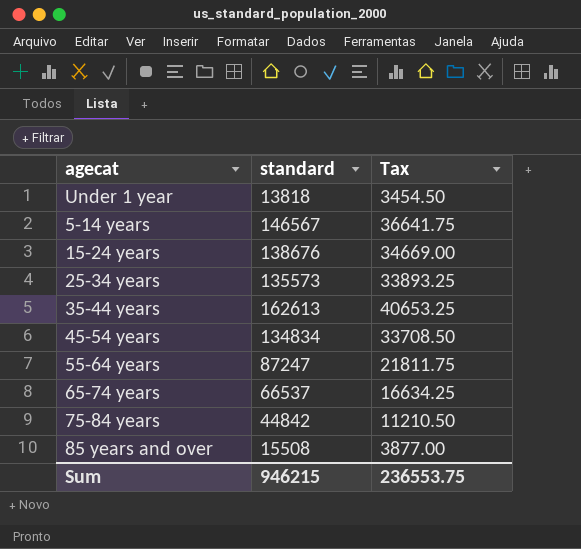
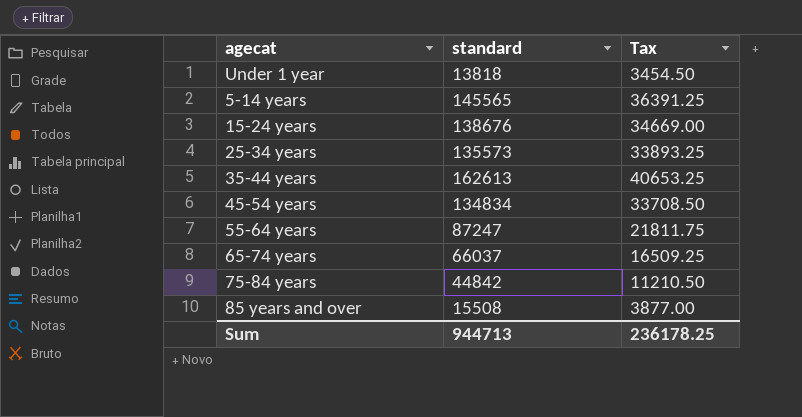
5-14 years | standard: 146567 -> 145565
5-14 years | Tax: 36641.75 -> 36391.25
65-74 years | standard: 66537 -> 66037
65-74 years | Tax: 16634.25 -> 16509.25
Sum | standard: 946215 -> 944713
Sum | Tax: 236553.75 -> 236178.25

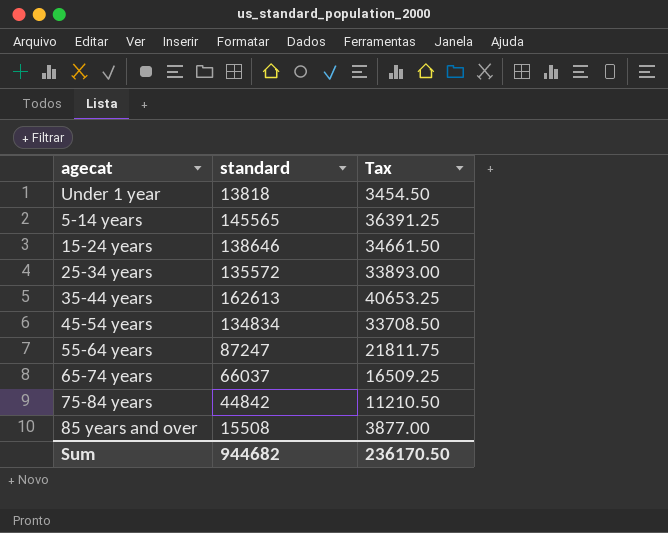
15-24 years | standard: 138676 -> 138646
15-24 years | Tax: 34669.00 -> 34661.50
25-34 years | standard: 135573 -> 135572
25-34 years | Tax: 33893.25 -> 33893.00
Sum | standard: 944713 -> 944682
Sum | Tax: 236178.25 -> 236170.50

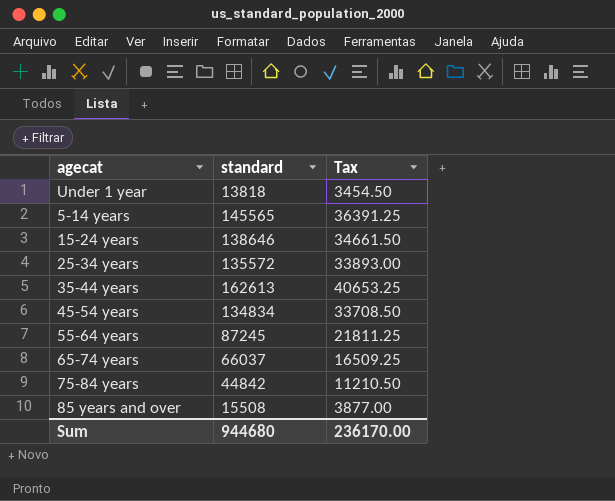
55-64 years | standard: 87247 -> 87245
55-64 years | Tax: 21811.75 -> 21811.25
Sum | standard: 944682 -> 944680
Sum | Tax: 236170.50 -> 236170.00

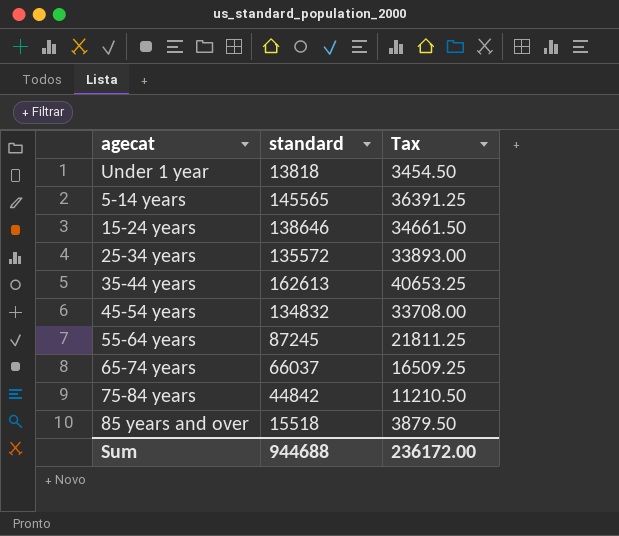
45-54 years | standard: 134834 -> 134832
45-54 years | Tax: 33708.50 -> 33708.00
85 years and over | standard: 15508 -> 15518
85 years and over | Tax: 3877.00 -> 3879.50
Sum | standard: 944680 -> 944688
Sum | Tax: 236170.00 -> 236172.00

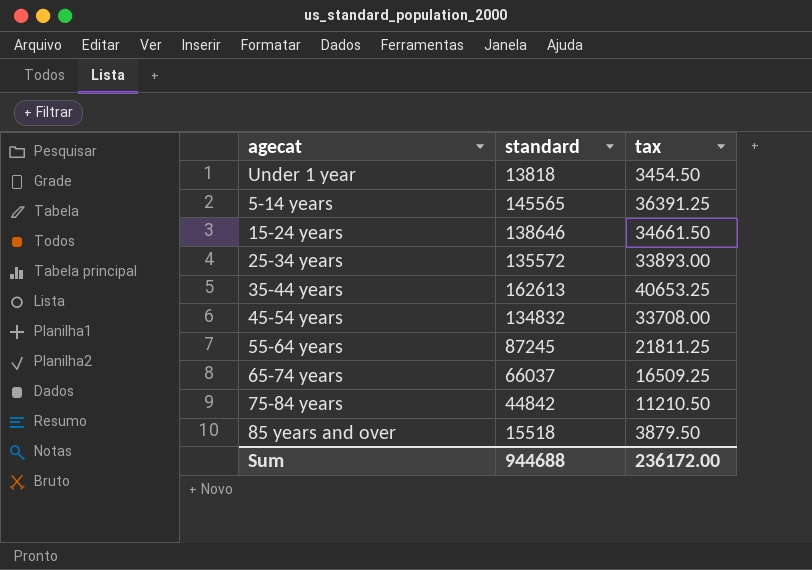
column name: Tax -> tax

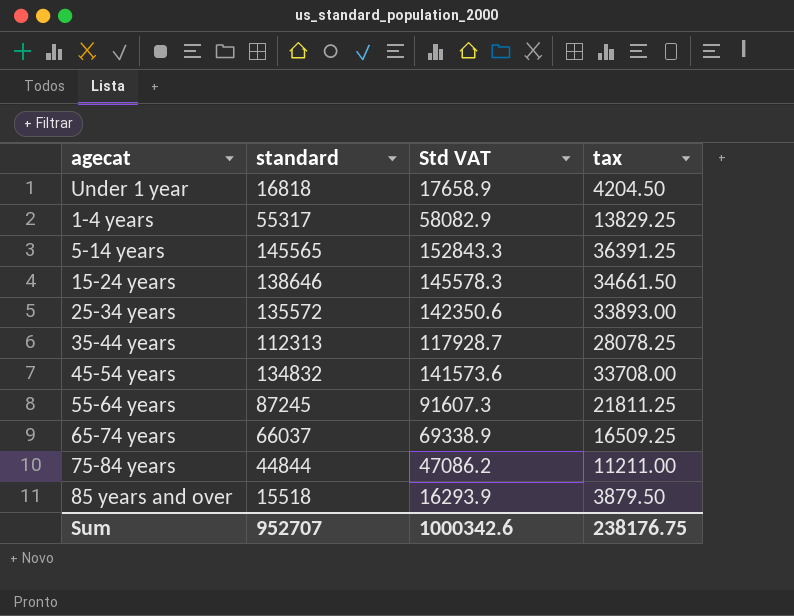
column Std VAT | formula: none -> [standard] * 1.05
Under 1 year | standard: 13818 -> 16818
Under 1 year | tax: 3454.50 -> 4204.50
row 1-4 years: none -> 55317 | 58082.9 | 13829.25
35-44 years | standard: 162613 -> 112313
35-44 years | tax: 40653.25 -> 28078.25
75-84 years | standard: 44842 -> 44844
75-84 years | tax: 11210.50 -> 11211.00
Sum | standard: 944688 -> 952707
Sum | tax: 236172.00 -> 238176.75

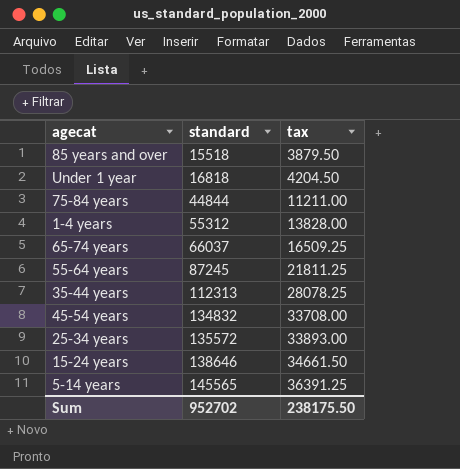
row order: none -> standard ascending
column Std VAT | formula: [standard] * 1.05 -> none
1-4 years | standard: 55317 -> 55312
1-4 years | tax: 13829.25 -> 13828.00
Sum | standard: 952707 -> 952702
Sum | tax: 238176.75 -> 238175.50

